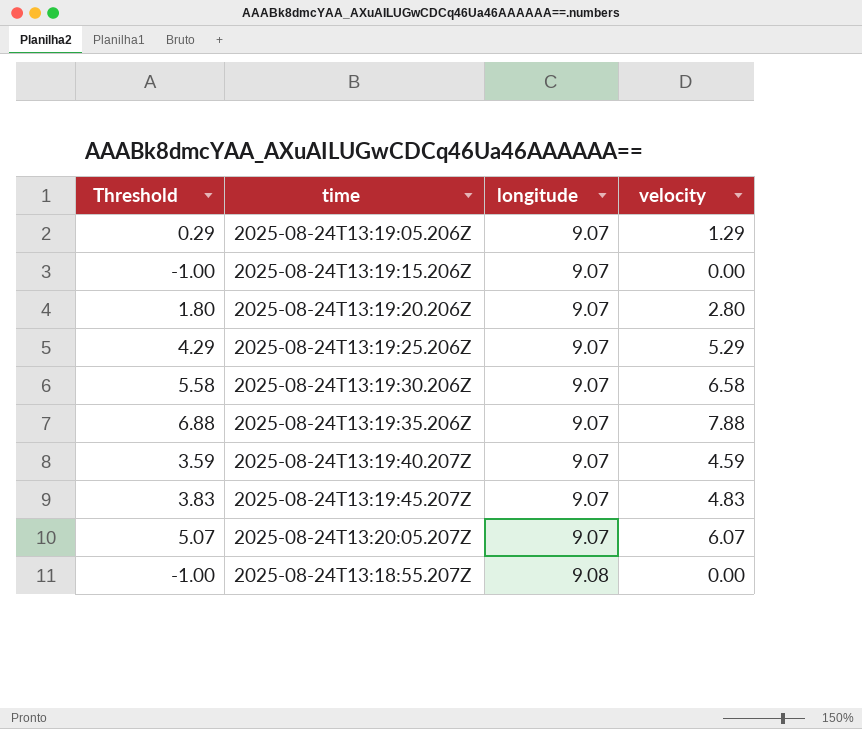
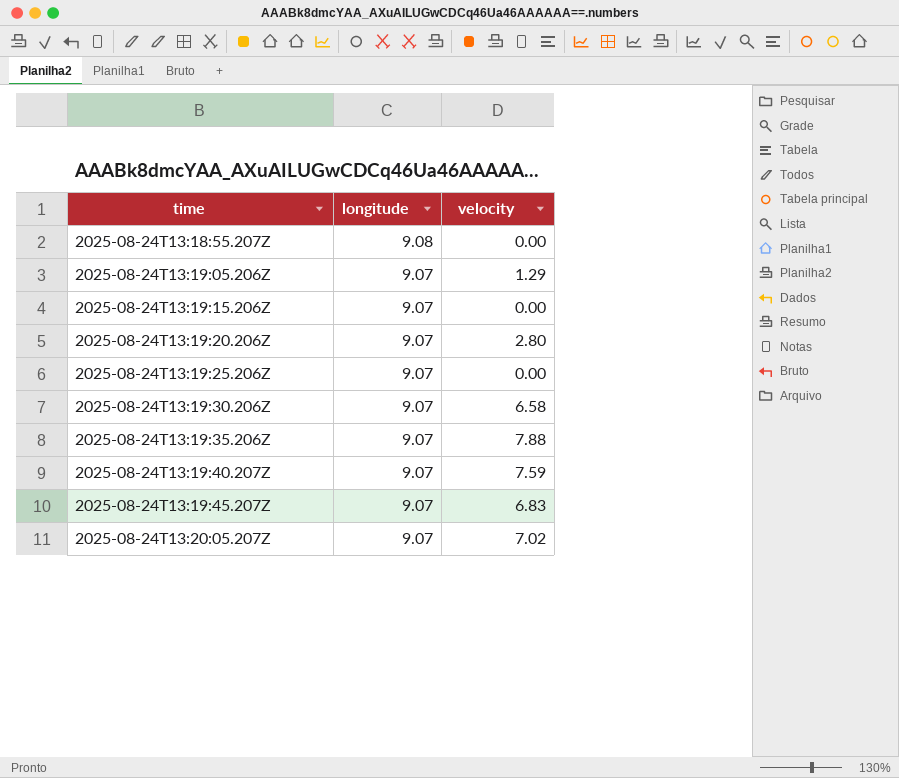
row order: longitude ascending -> time ascending
column Threshold | formula: [velocity] - 1 -> none
2025-08-24T13:19:25.206Z | velocity: 5.29 -> 0.00
2025-08-24T13:19:40.207Z | velocity: 4.59 -> 7.59
2025-08-24T13:19:45.207Z | velocity: 4.83 -> 6.83
2025-08-24T13:20:05.207Z | velocity: 6.07 -> 7.02

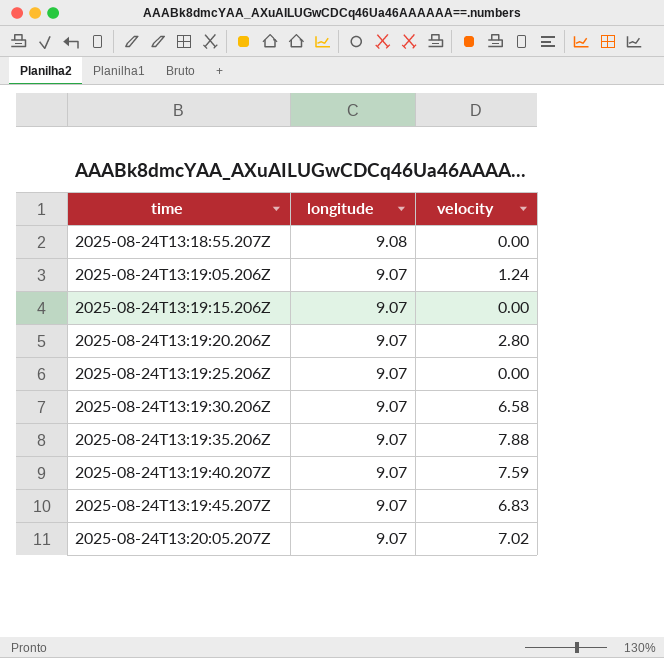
2025-08-24T13:19:05.206Z | velocity: 1.29 -> 1.24

